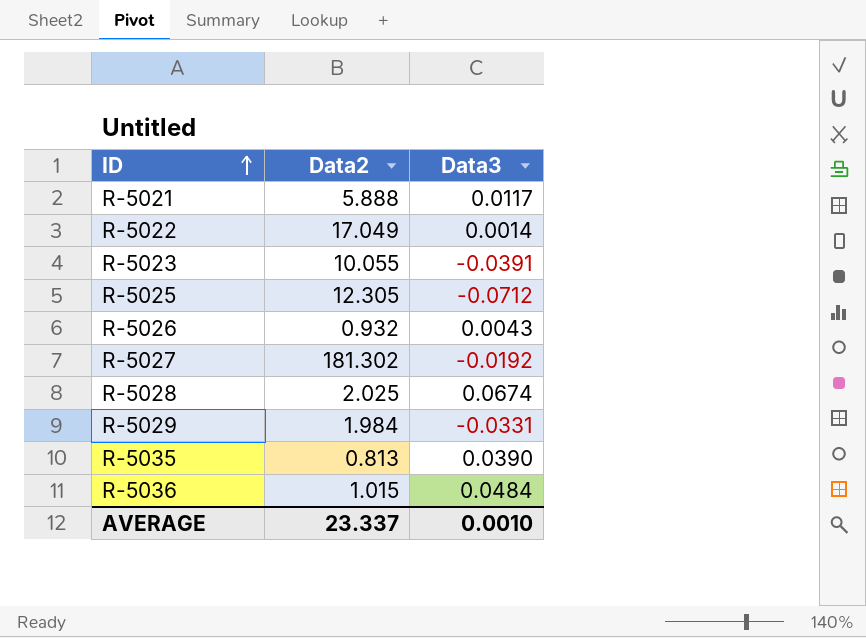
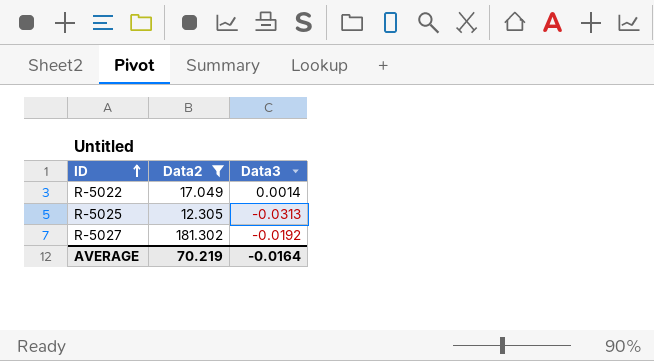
filter: none -> Data2 >= 12.305
R-5025 | Data3: -0.0712 -> -0.0313
AVERAGE | Data2: 23.337 -> 70.219
AVERAGE | Data3: 0.0010 -> -0.0164

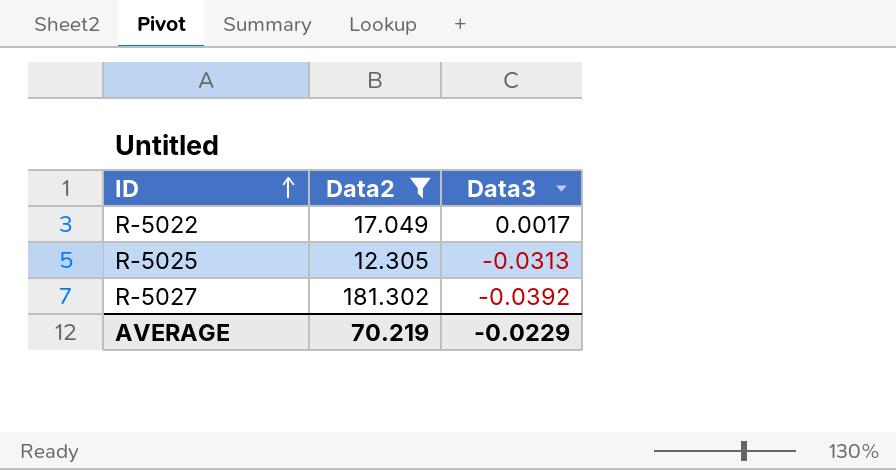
R-5022 | Data3: 0.0014 -> 0.0017
R-5027 | Data3: -0.0192 -> -0.0392
AVERAGE | Data3: -0.0164 -> -0.0229

